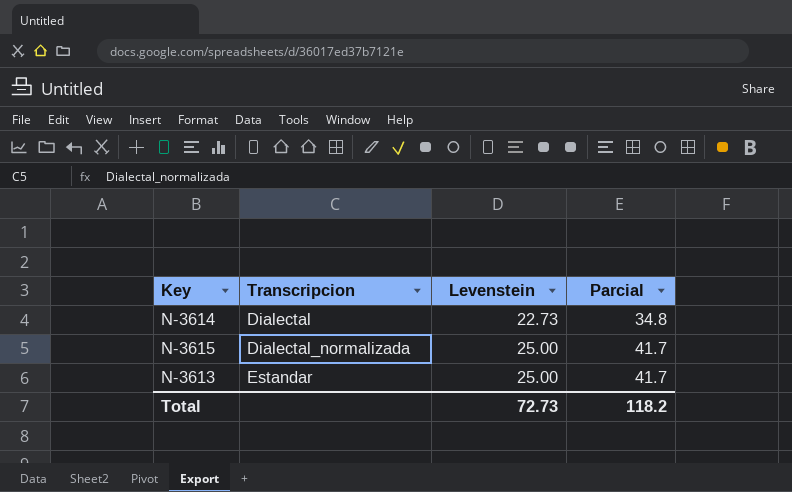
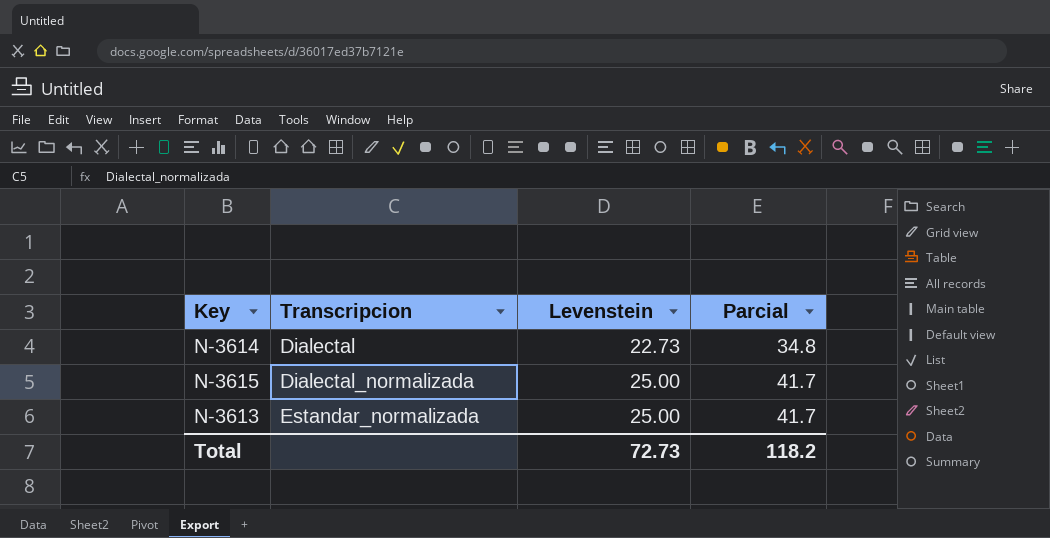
N-3613 | Transcripcion: Estandar -> Estandar_normalizada

